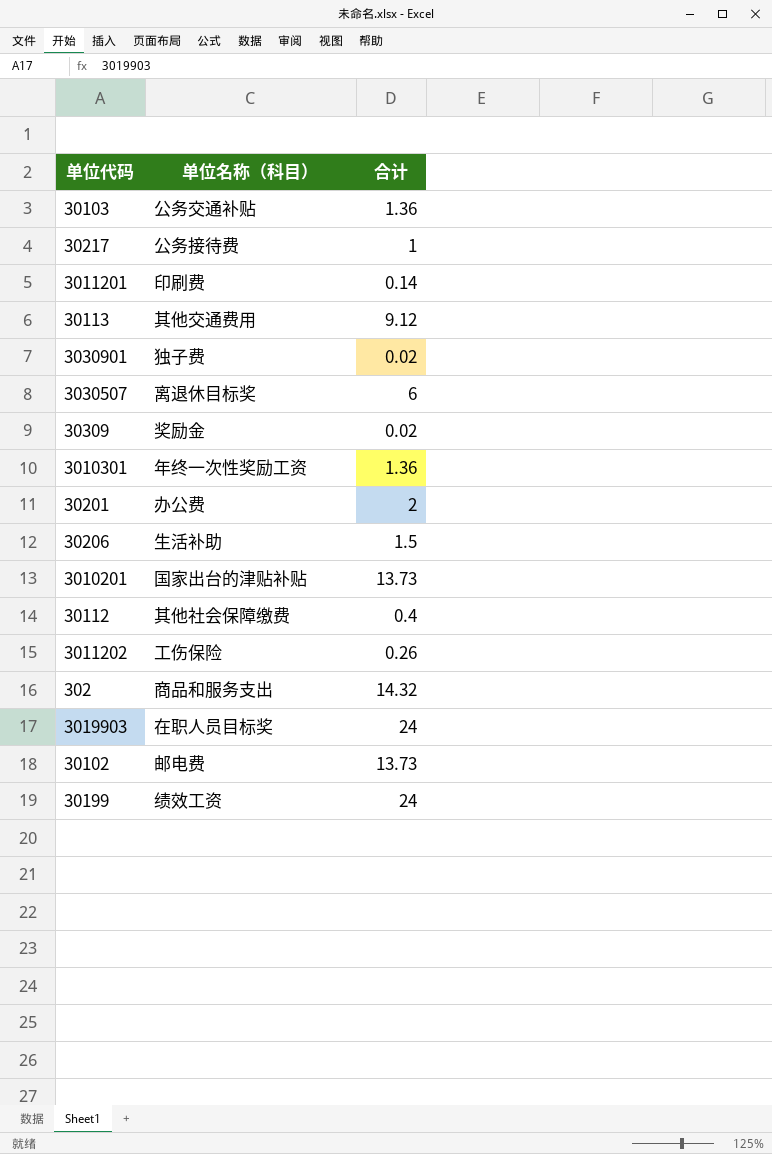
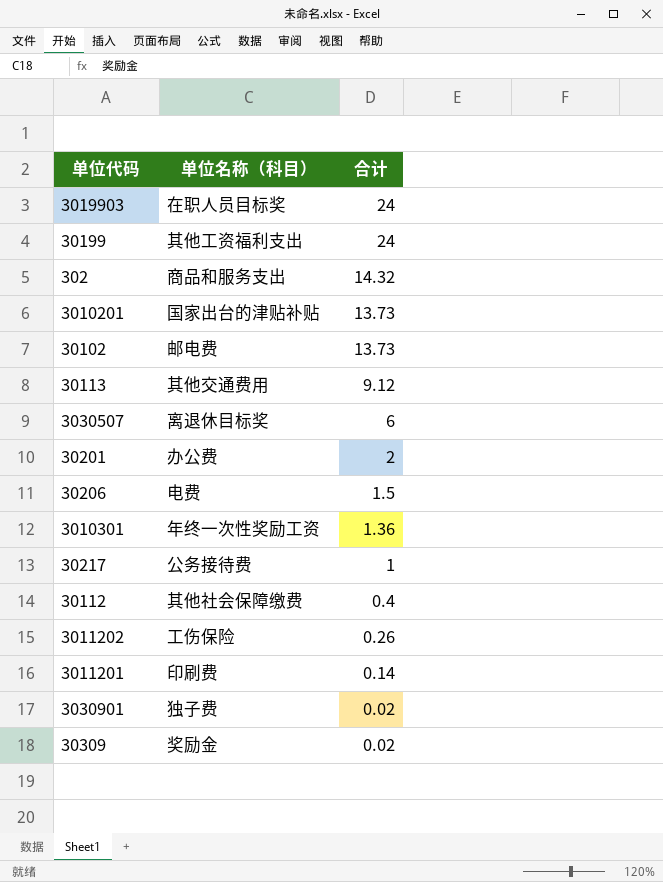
row order: none -> 合计 descending
row 30103: 公务交通补贴 | 1.36 -> none
30199 | 单位名称（科目）: 绩效工资 -> 其他工资福利支出
30206 | 单位名称（科目）: 生活补助 -> 电费

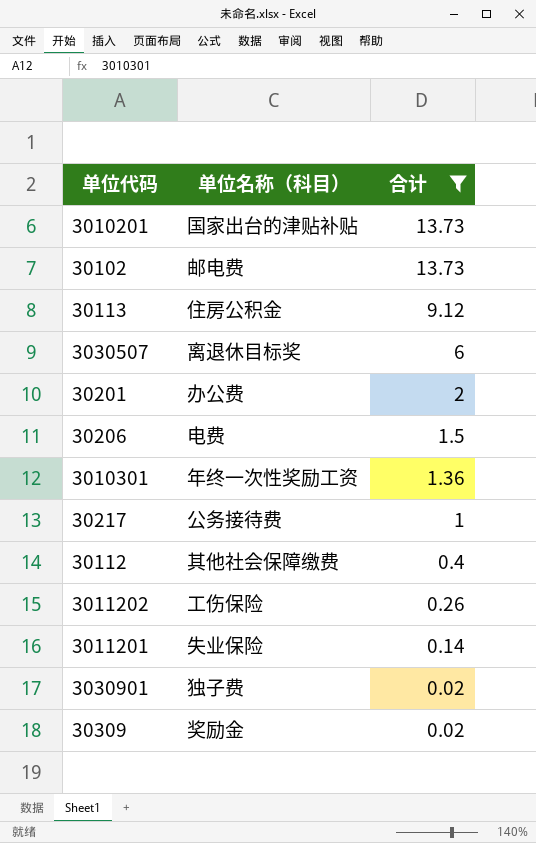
filter: none -> 合计 <= 13.73
30113 | 单位名称（科目）: 其他交通费用 -> 住房公积金
3011201 | 单位名称（科目）: 印刷费 -> 失业保险

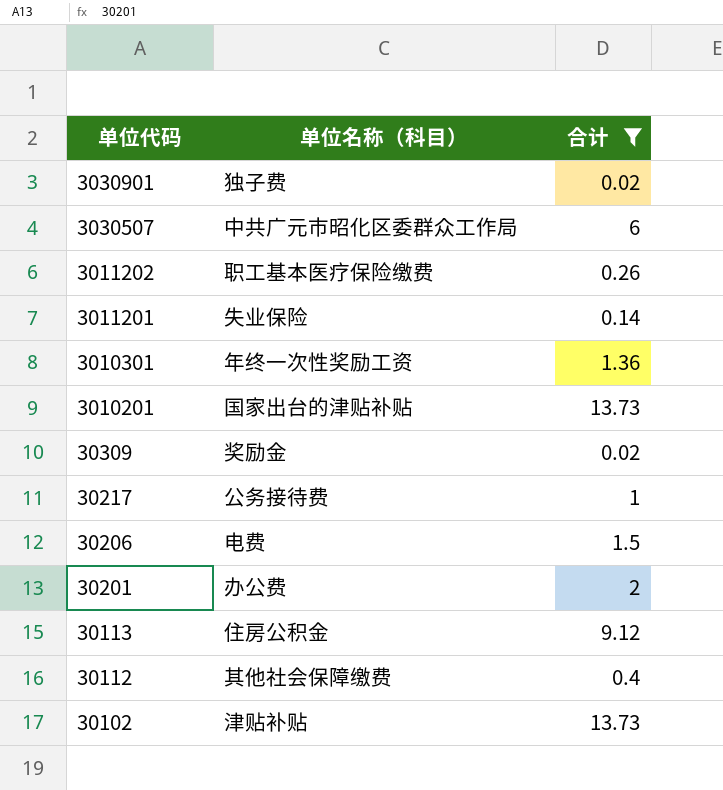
row order: 合计 descending -> 单位代码 descending
3030507 | 单位名称（科目）: 离退休目标奖 -> 中共广元市昭化区委群众工作局
3011202 | 单位名称（科目）: 工伤保险 -> 职工基本医疗保险缴费
30102 | 单位名称（科目）: 邮电费 -> 津贴补贴

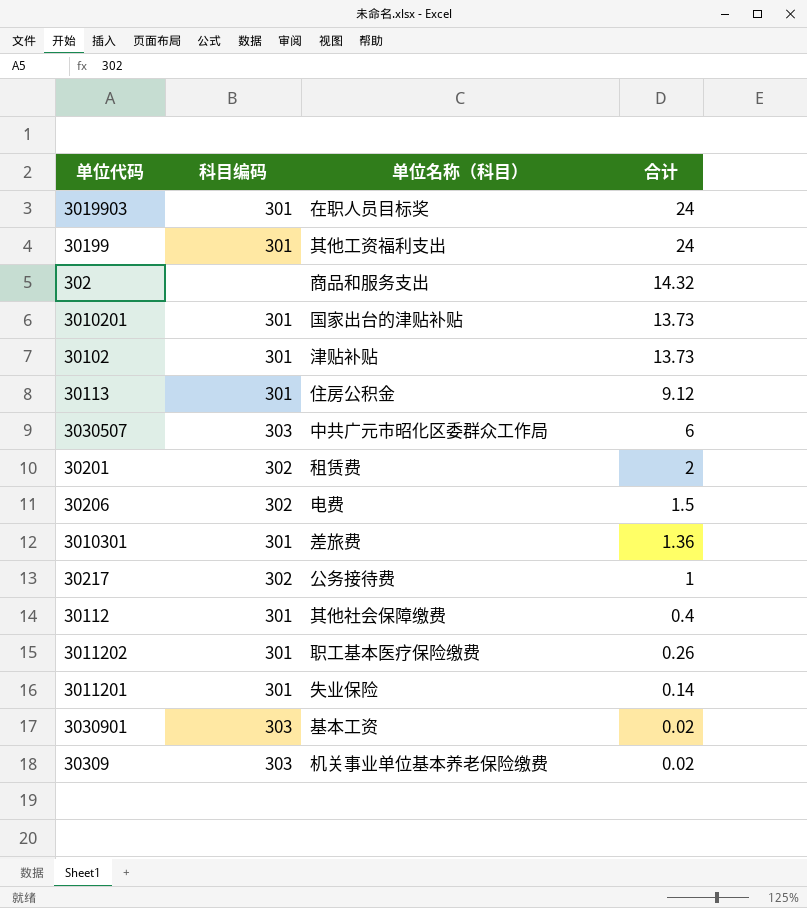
filter: 合计 <= 13.73 -> none
row order: 单位代码 descending -> 合计 descending
column 科目编码 | position: none -> 2
30201 | 单位名称（科目）: 办公费 -> 租赁费
3010301 | 单位名称（科目）: 年终一次性奖励工资 -> 差旅费
3030901 | 单位名称（科目）: 独子费 -> 基本工资
30309 | 单位名称（科目）: 奖励金 -> 机关事业单位基本养老保险缴费

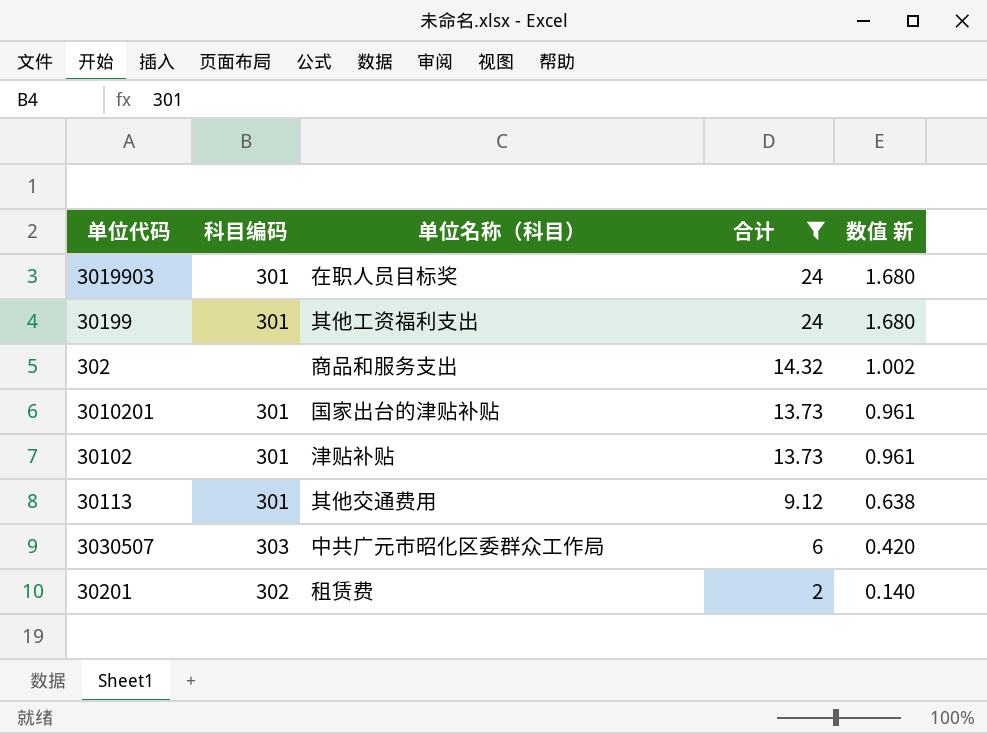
filter: none -> 合计 >= 2
column 数值 新 | formula: none -> [合计] * 0.07
30113 | 单位名称（科目）: 住房公积金 -> 其他交通费用

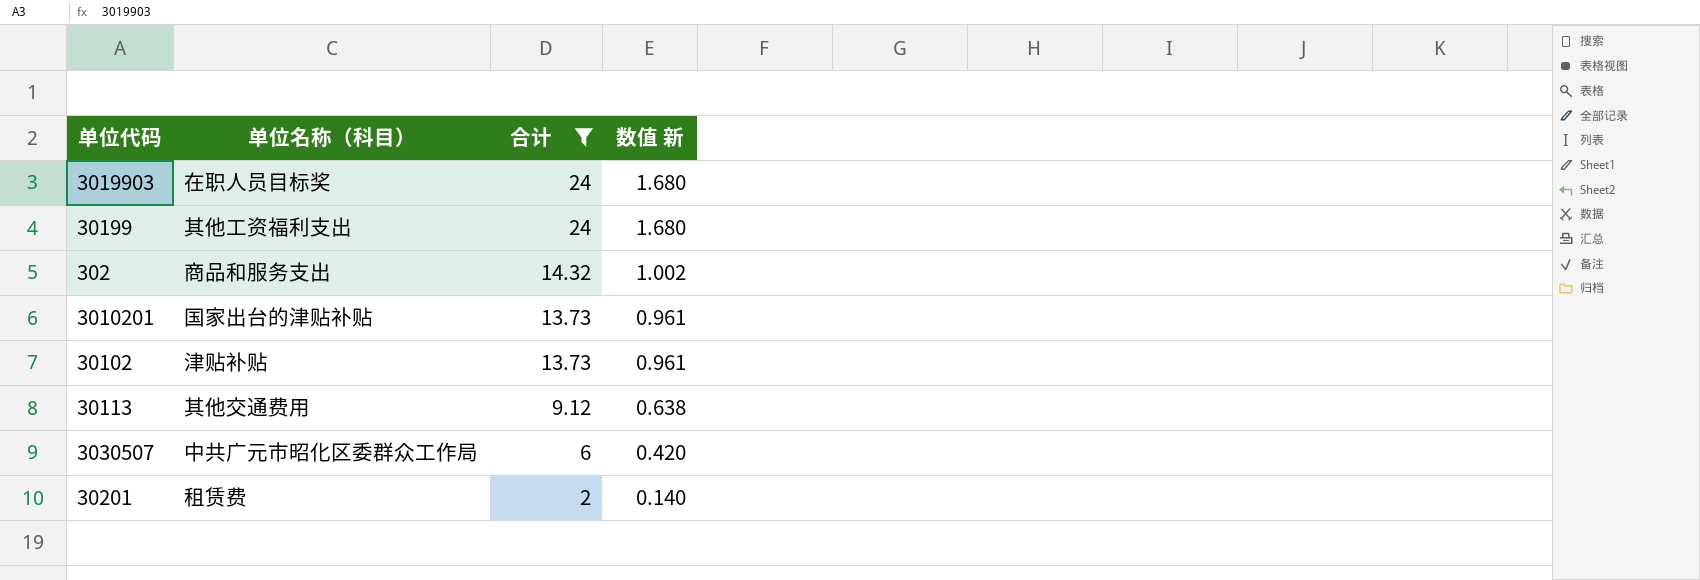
column 科目编码 | position: 2 -> none

